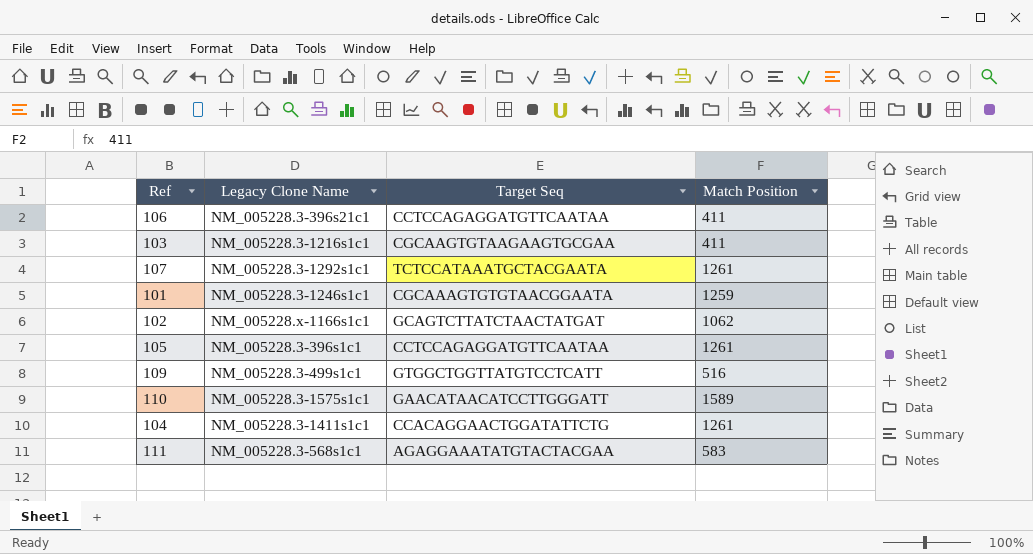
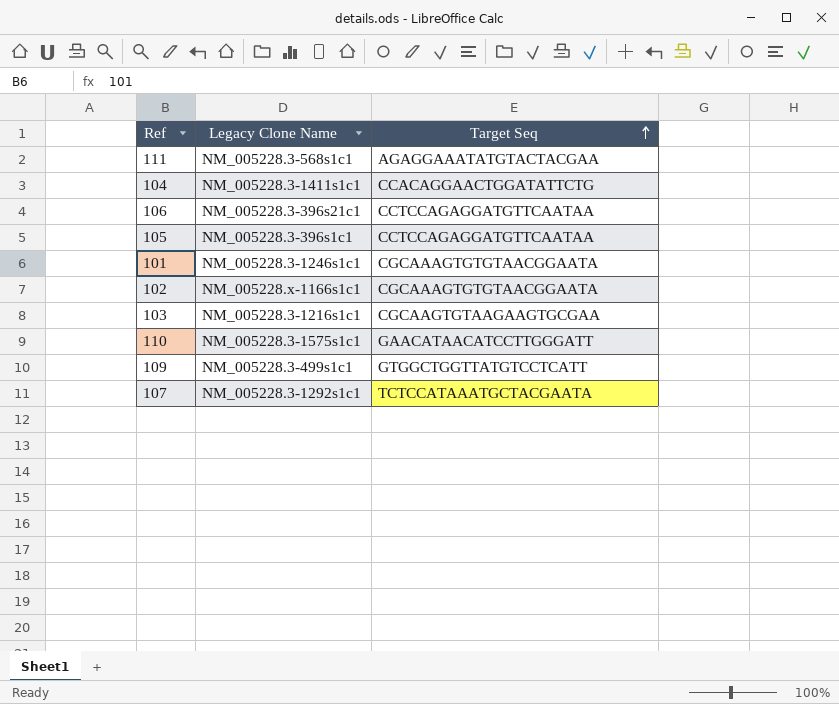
row order: none -> Target Seq ascending
column Match Position | position: 4 -> none
102 | Target Seq: GCAGTCTTATCTAACTATGAT -> CGCAAAGTGTGTAACGGAATA

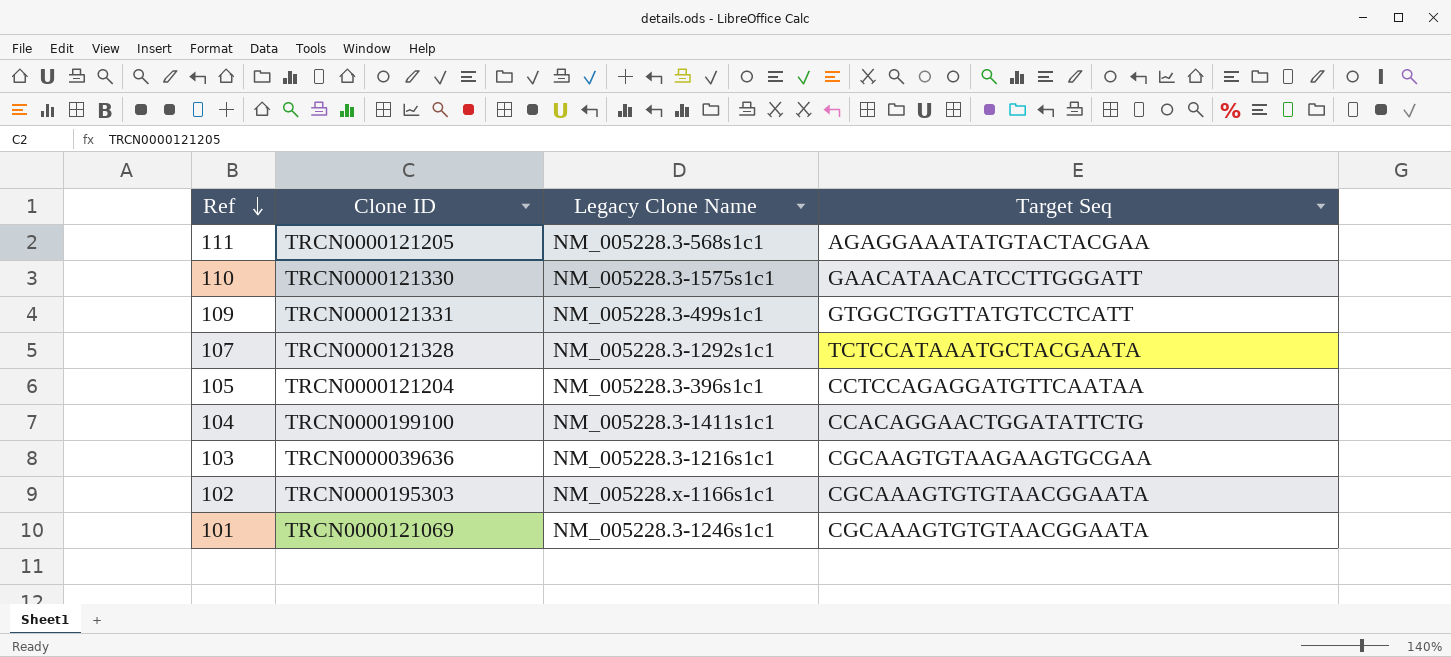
row order: Target Seq ascending -> Ref descending
column Clone ID | position: none -> 2
row 106: NM_005228.3-396s21c1 | CCTCCAGAGGATGTTCAATAA -> none

